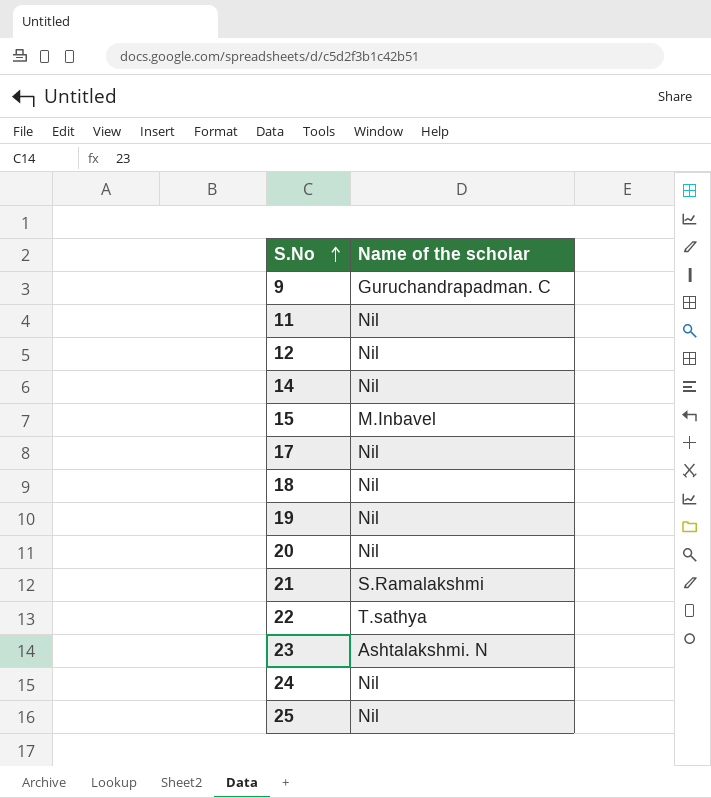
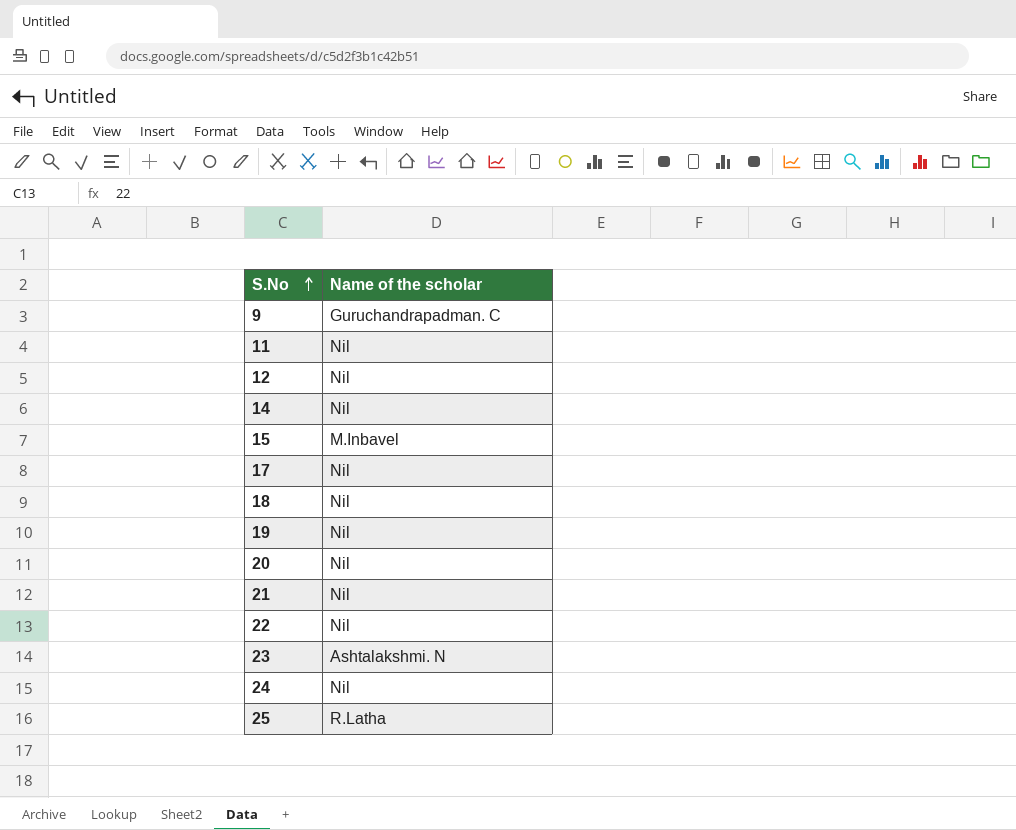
21 | Name of the scholar: S.Ramalakshmi -> Nil
22 | Name of the scholar: T.sathya -> Nil
25 | Name of the scholar: Nil -> R.Latha

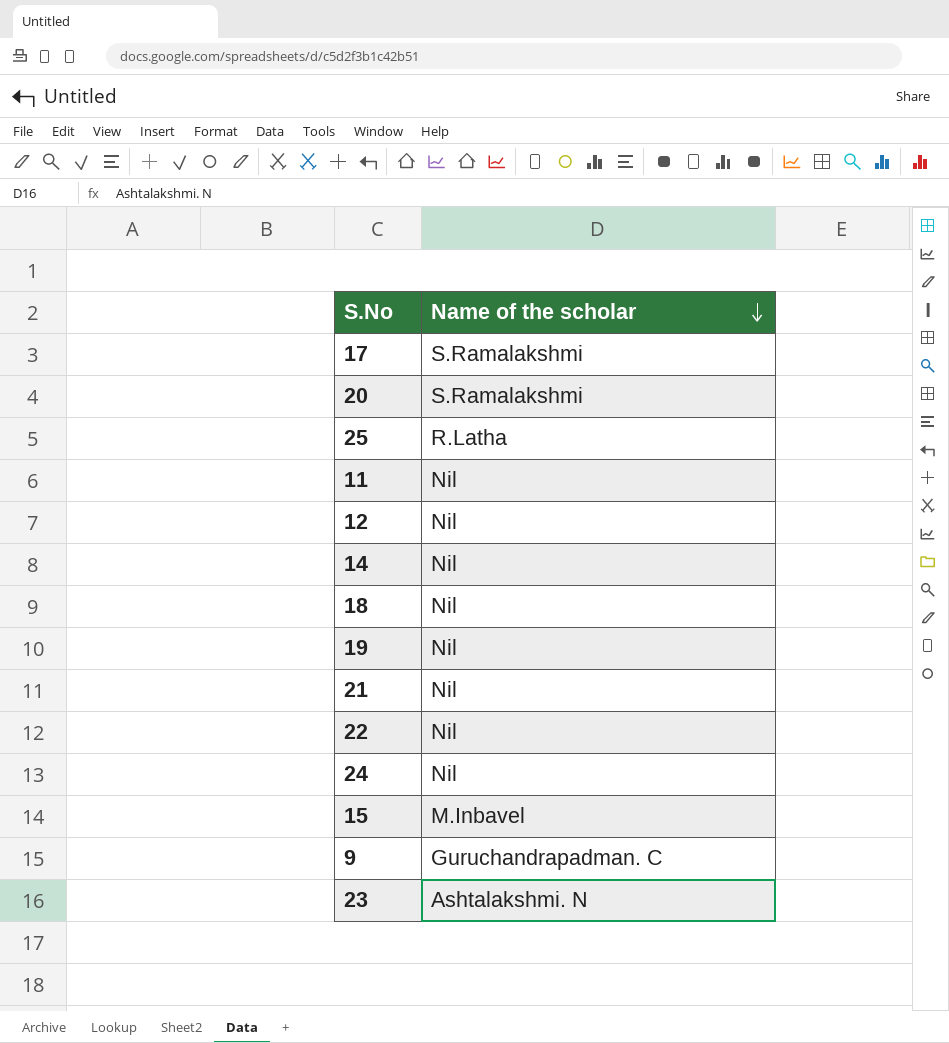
row order: S.No ascending -> Name of the scholar descending
17 | Name of the scholar: Nil -> S.Ramalakshmi
20 | Name of the scholar: Nil -> S.Ramalakshmi

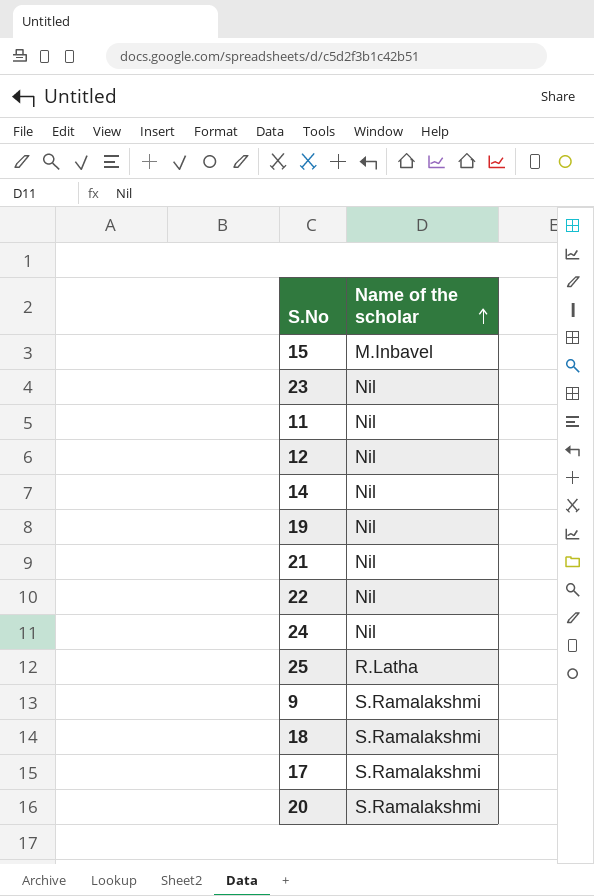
row order: Name of the scholar descending -> Name of the scholar ascending
23 | Name of the scholar: Ashtalakshmi. N -> Nil
9 | Name of the scholar: Guruchandrapadman. C -> S.Ramalakshmi
18 | Name of the scholar: Nil -> S.Ramalakshmi

